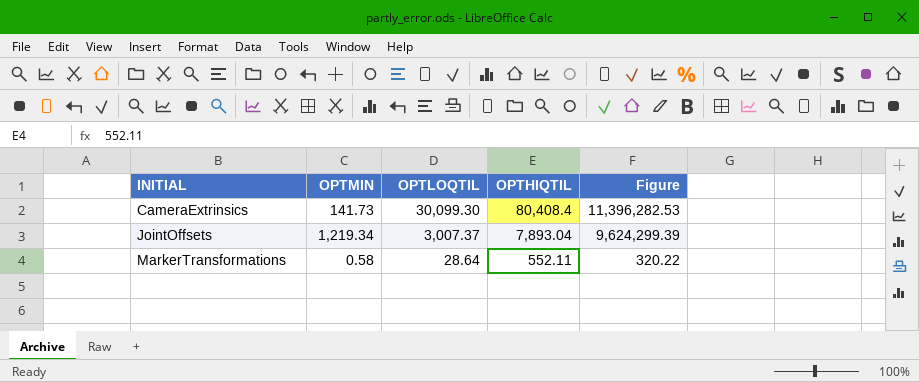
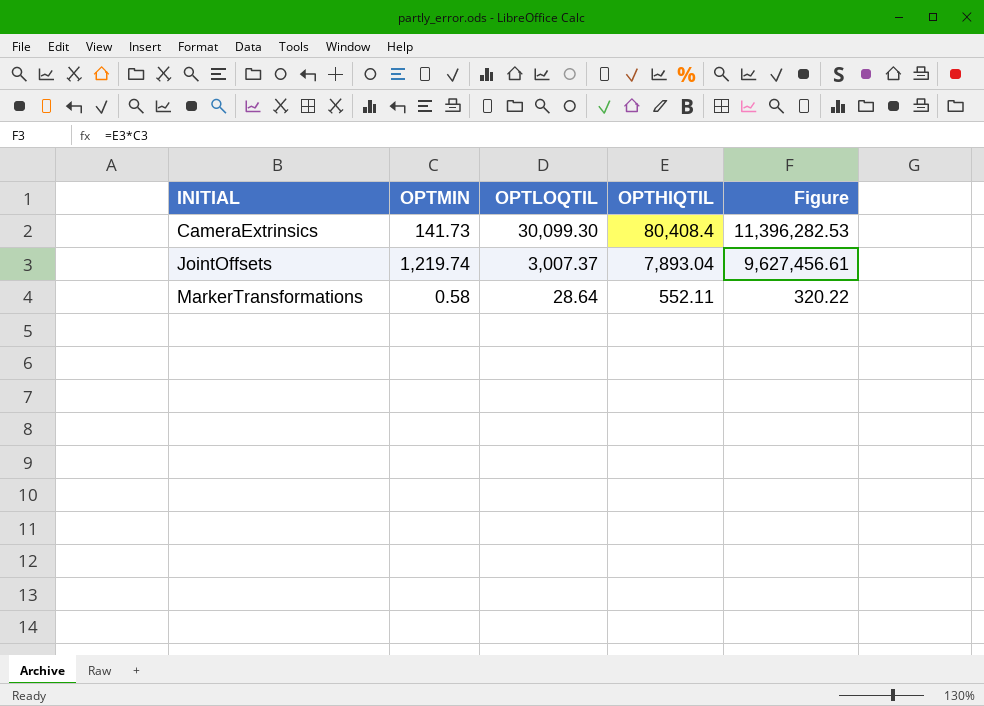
JointOffsets | OPTMIN: 1,219.34 -> 1,219.74
JointOffsets | Figure: 9,624,299.39 -> 9,627,456.61

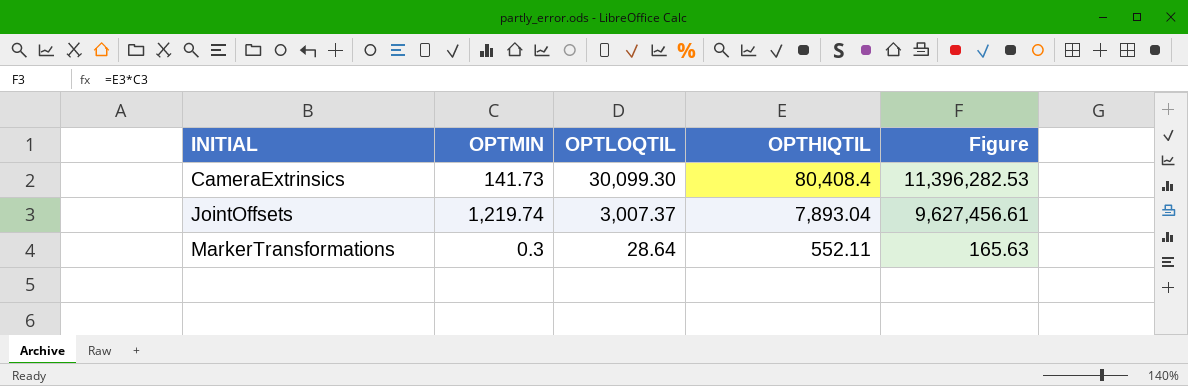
MarkerTransformations | OPTMIN: 0.58 -> 0.3
MarkerTransformations | Figure: 320.22 -> 165.63

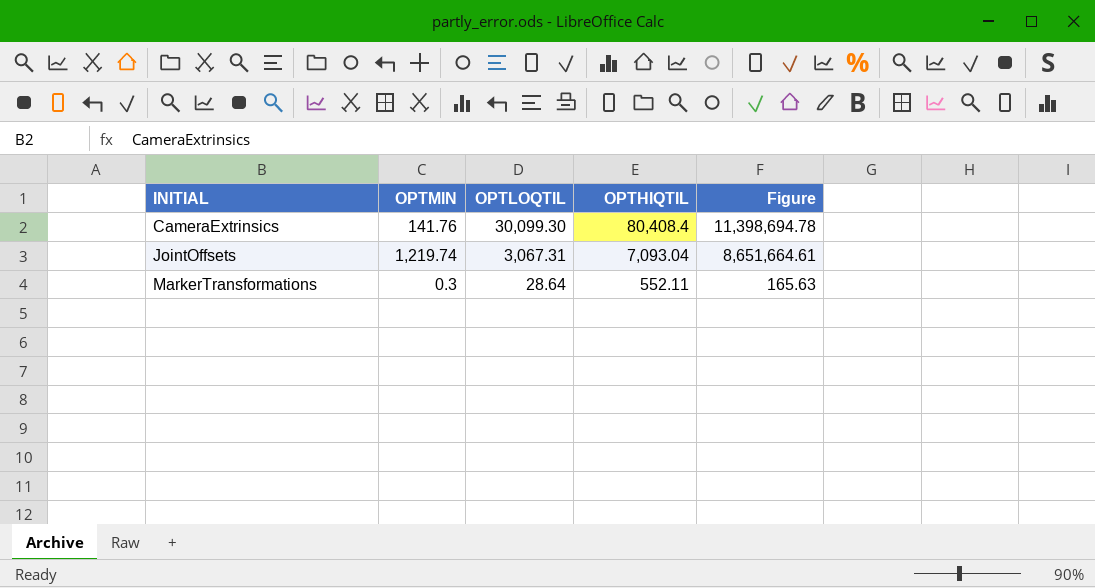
CameraExtrinsics | OPTMIN: 141.73 -> 141.76
CameraExtrinsics | Figure: 11,396,282.53 -> 11,398,694.78
JointOffsets | OPTLOQTIL: 3,007.37 -> 3,067.31
JointOffsets | OPTHIQTIL: 7,893.04 -> 7,093.04
JointOffsets | Figure: 9,627,456.61 -> 8,651,664.61

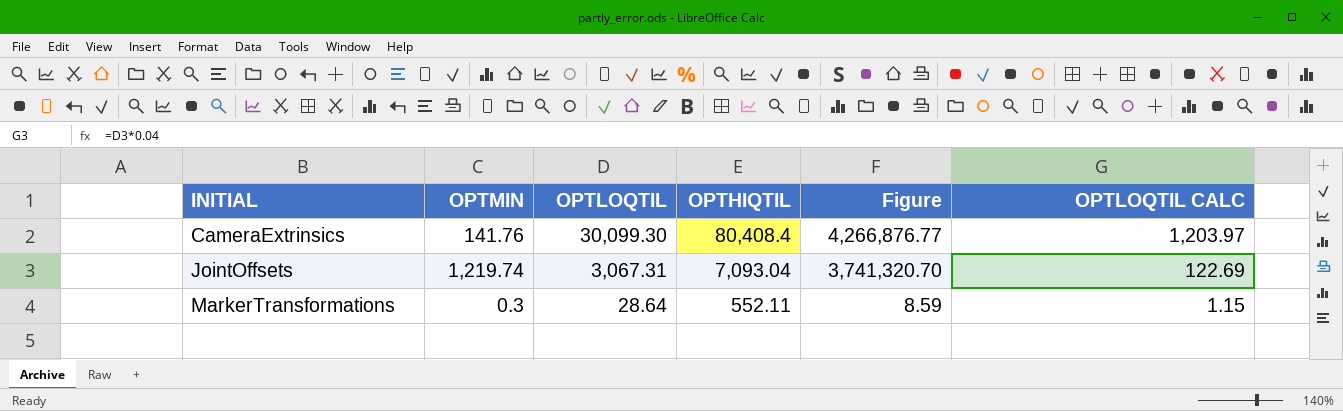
column Figure | formula: [OPTMIN] * [OPTHIQTIL] -> [OPTMIN] * [OPTLOQTIL]
column OPTLOQTIL CALC | formula: none -> [OPTLOQTIL] * 0.04

